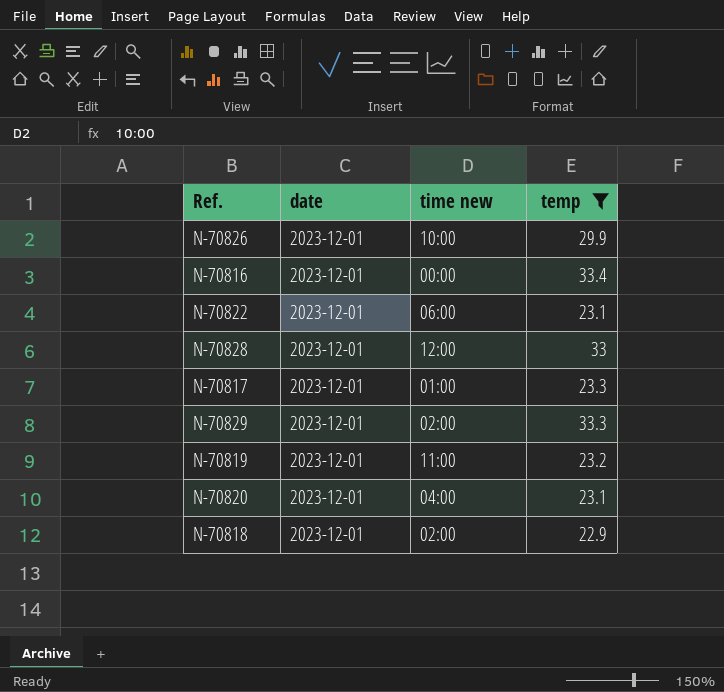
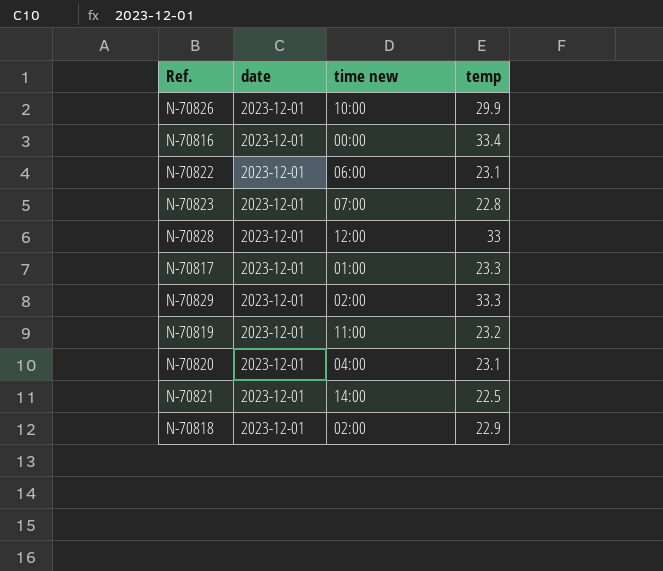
filter: temp >= 22.9 -> none

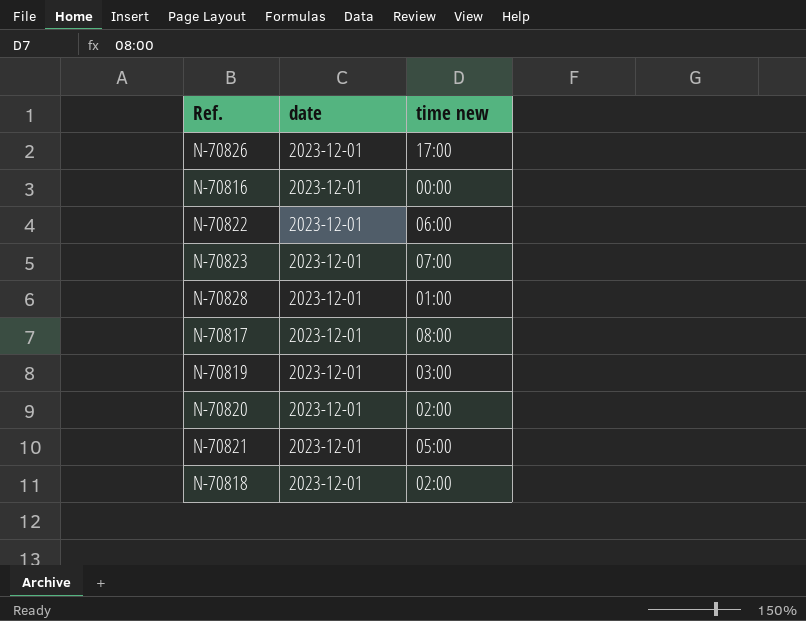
column temp | position: 4 -> none
row N-70829: 2023-12-01 | 02:00 | 33.3 -> none
N-70826 | time new: 10:00 -> 17:00
N-70828 | time new: 12:00 -> 01:00
N-70817 | time new: 01:00 -> 08:00
N-70819 | time new: 11:00 -> 03:00
N-70820 | time new: 04:00 -> 02:00
N-70821 | time new: 14:00 -> 05:00

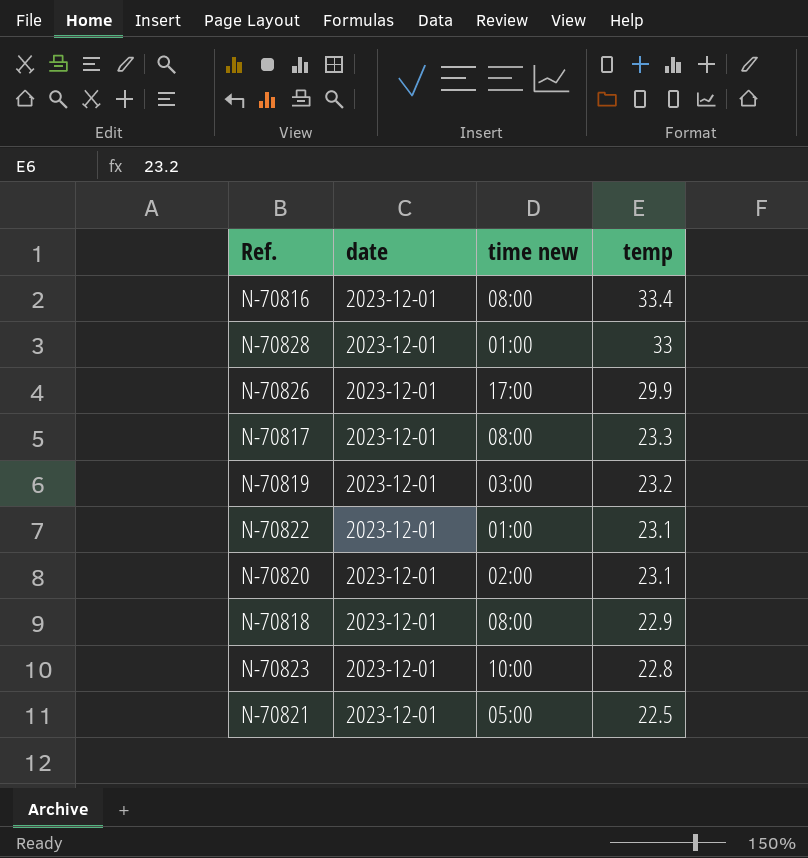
row order: none -> temp descending
column temp | position: none -> 4
N-70816 | time new: 00:00 -> 08:00
N-70822 | time new: 06:00 -> 01:00
N-70818 | time new: 02:00 -> 08:00
N-70823 | time new: 07:00 -> 10:00

